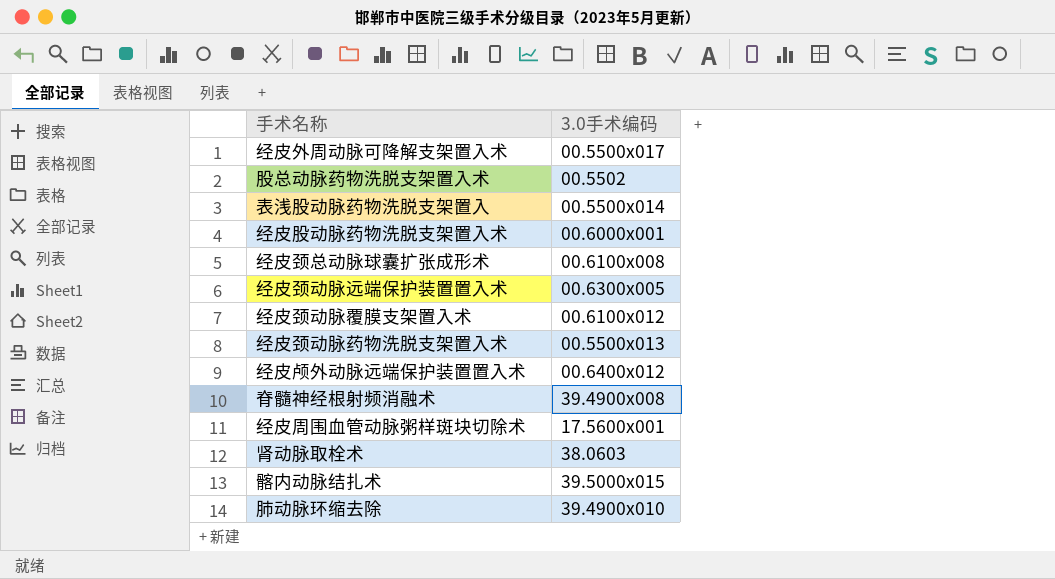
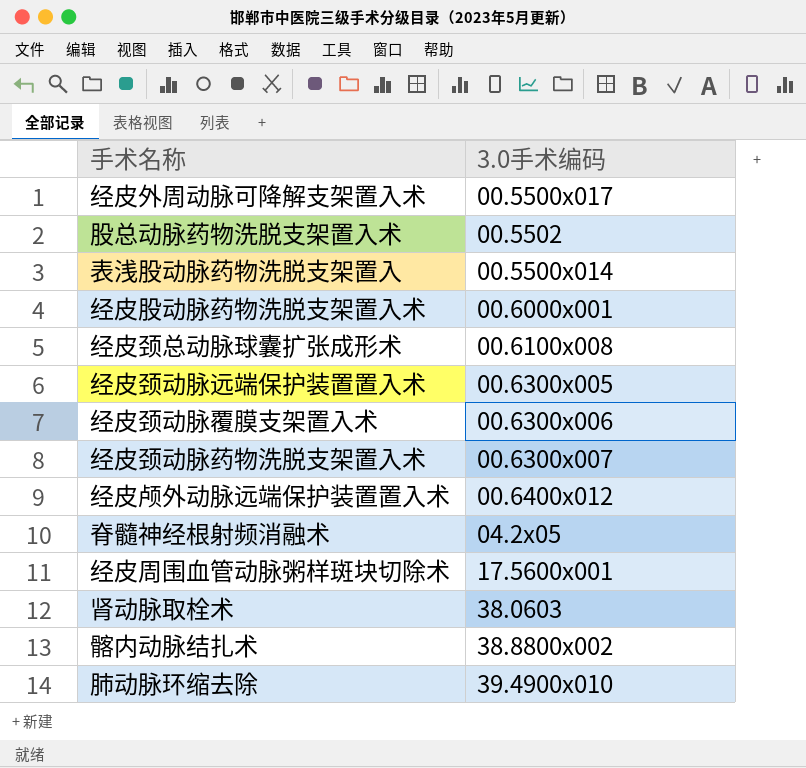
经皮颈动脉覆膜支架置入术 | 3.0手术编码: 00.6100x012 -> 00.6300x006
经皮颈动脉药物洗脱支架置入术 | 3.0手术编码: 00.5500x013 -> 00.6300x007
脊髓神经根射频消融术 | 3.0手术编码: 39.4900x008 -> 04.2x05
髂内动脉结扎术 | 3.0手术编码: 39.5000x015 -> 38.8800x002

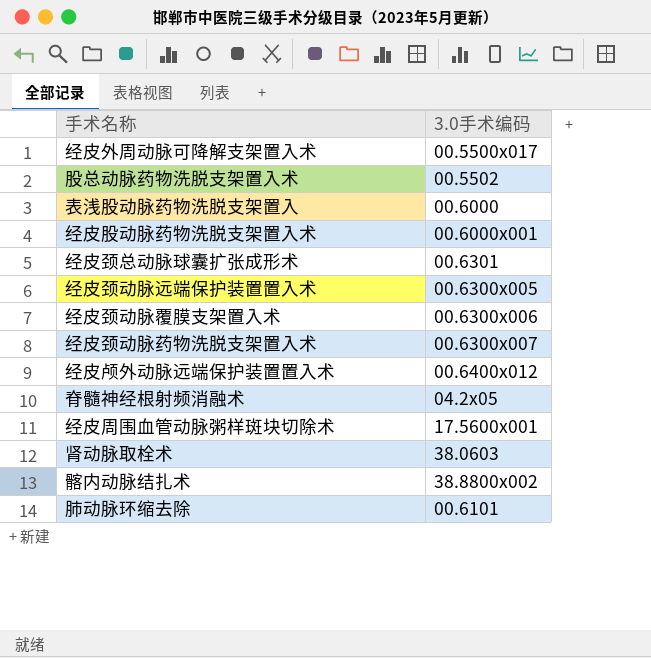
表浅股动脉药物洗脱支架置入 | 3.0手术编码: 00.5500x014 -> 00.6000
经皮颈总动脉球囊扩张成形术 | 3.0手术编码: 00.6100x008 -> 00.6301
肺动脉环缩去除 | 3.0手术编码: 39.4900x010 -> 00.6101

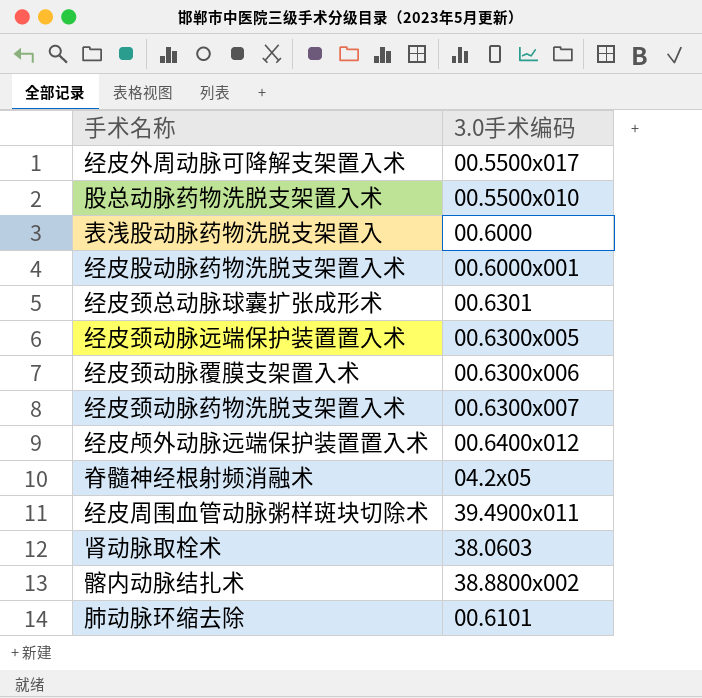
股总动脉药物洗脱支架置入术 | 3.0手术编码: 00.5502 -> 00.5500x010
经皮周围血管动脉粥样斑块切除术 | 3.0手术编码: 17.5600x001 -> 39.4900x011

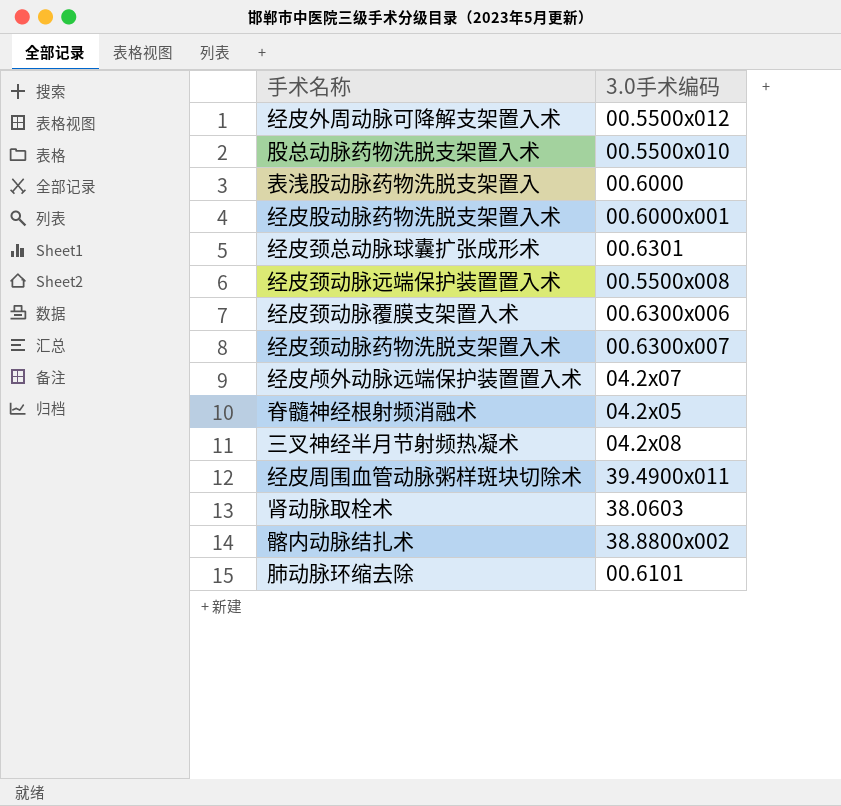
经皮外周动脉可降解支架置入术 | 3.0手术编码: 00.5500x017 -> 00.5500x012
经皮颈动脉远端保护装置置入术 | 3.0手术编码: 00.6300x005 -> 00.5500x008
经皮颅外动脉远端保护装置置入术 | 3.0手术编码: 00.6400x012 -> 04.2x07
row 三叉神经半月节射频热凝术: none -> 04.2x08

